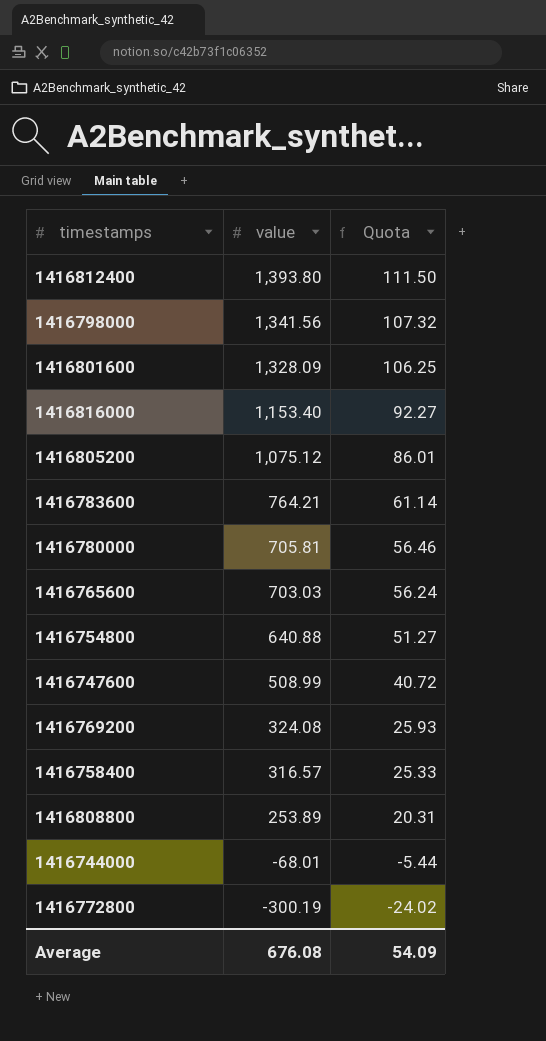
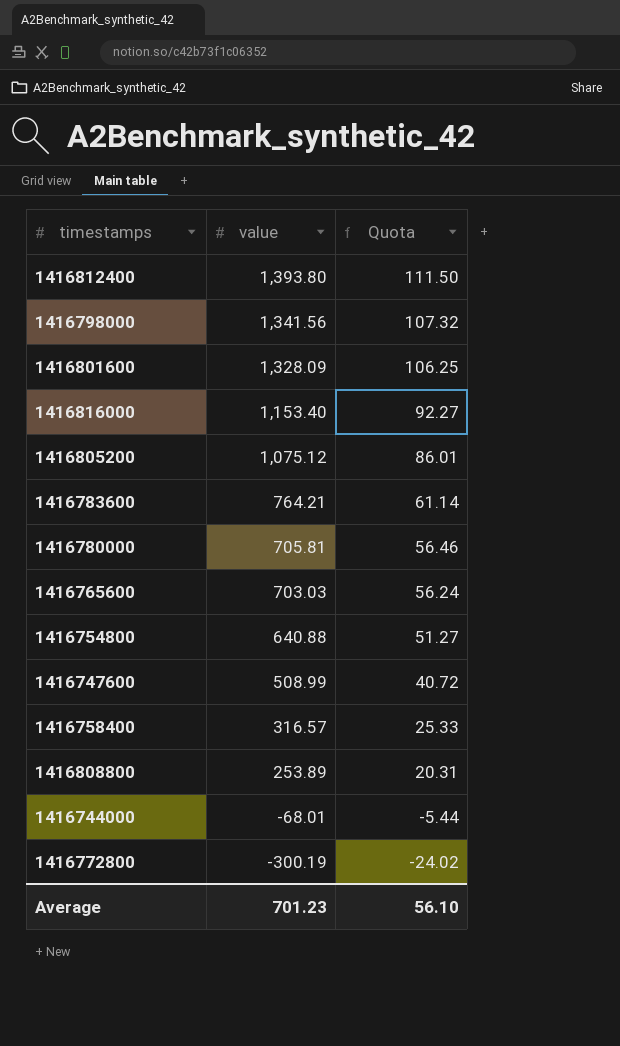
row 1416769200: 324.08 | 25.93 -> none
Average | value: 676.08 -> 701.23
Average | Quota: 54.09 -> 56.10

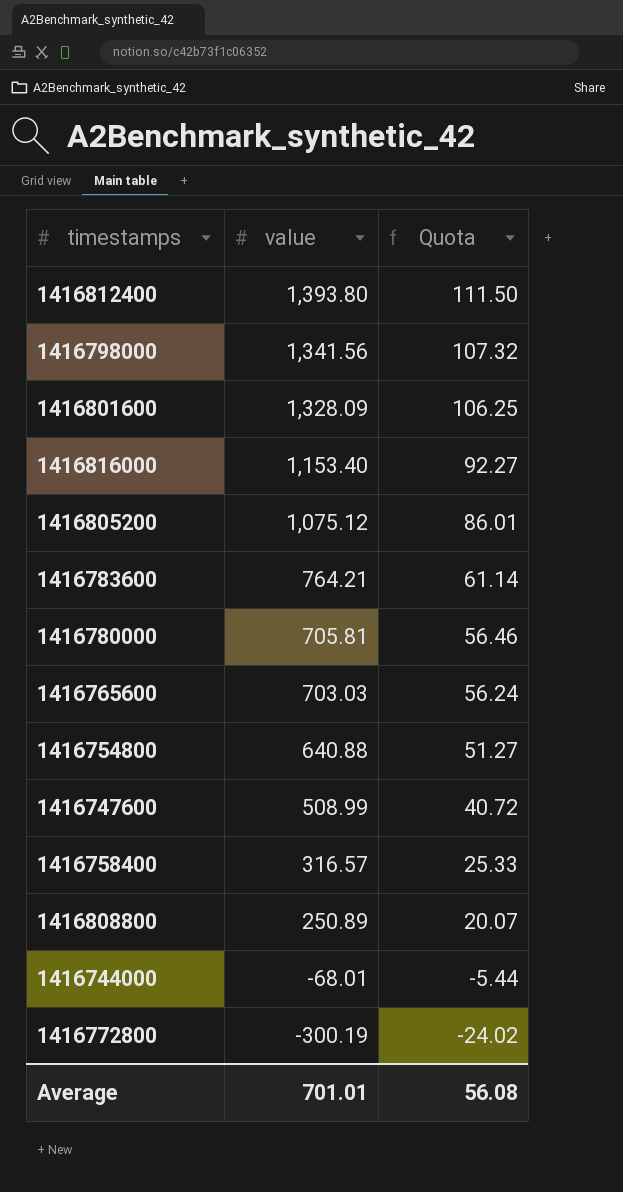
1416808800 | value: 253.89 -> 250.89
1416808800 | Quota: 20.31 -> 20.07
Average | value: 701.23 -> 701.01
Average | Quota: 56.10 -> 56.08

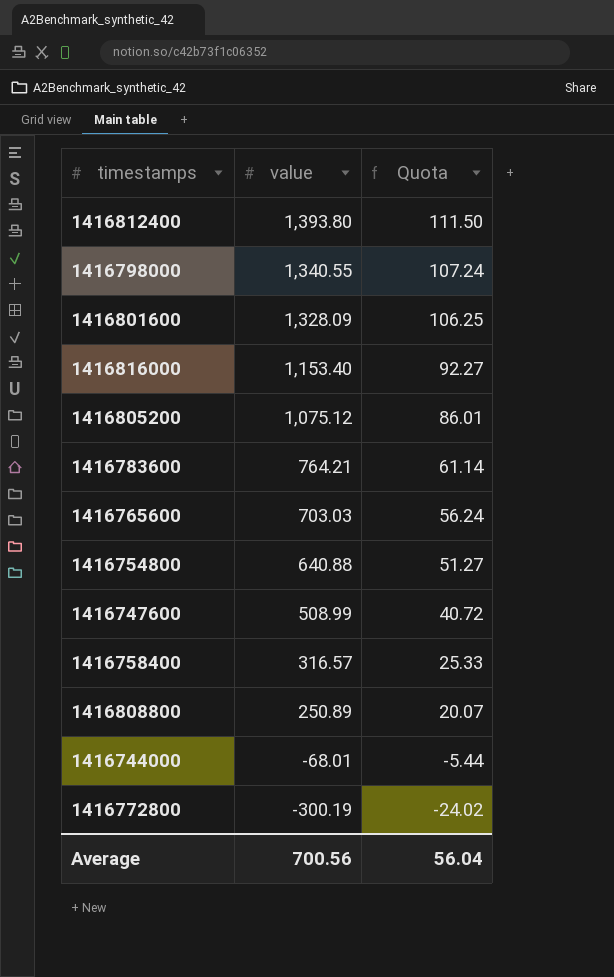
row 1416780000: 705.81 | 56.46 -> none
1416798000 | value: 1,341.56 -> 1,340.55
1416798000 | Quota: 107.32 -> 107.24
Average | value: 701.01 -> 700.56
Average | Quota: 56.08 -> 56.04

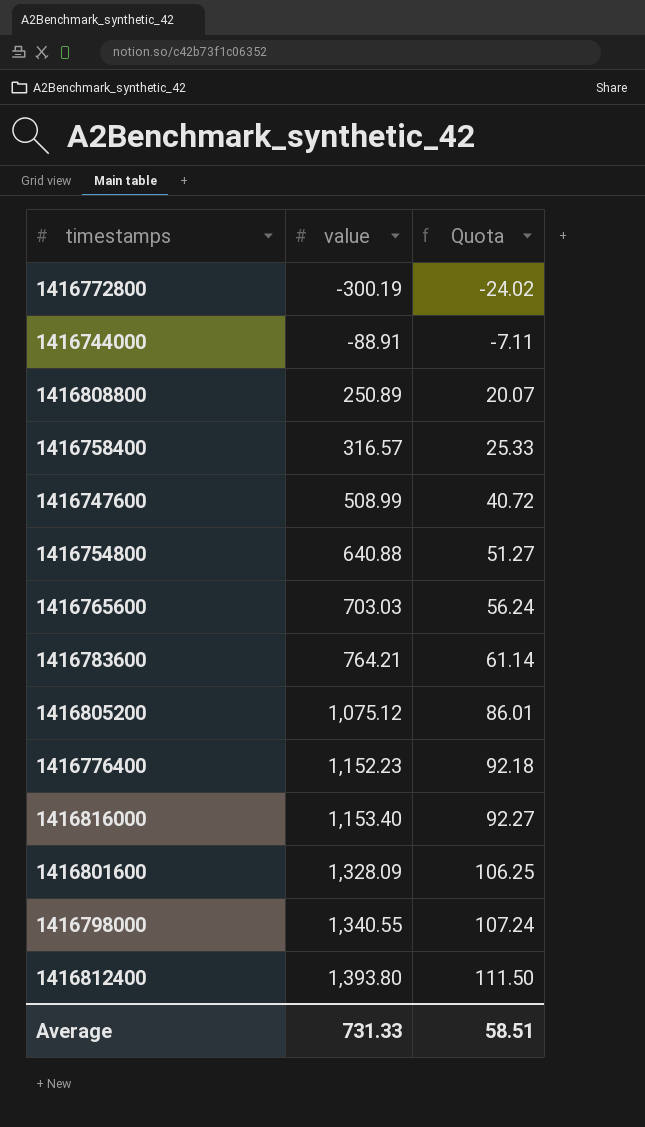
row order: value descending -> value ascending
1416744000 | value: -68.01 -> -88.91
1416744000 | Quota: -5.44 -> -7.11
row 1416776400: none -> 1,152.23 | 92.18
Average | value: 700.56 -> 731.33
Average | Quota: 56.04 -> 58.51

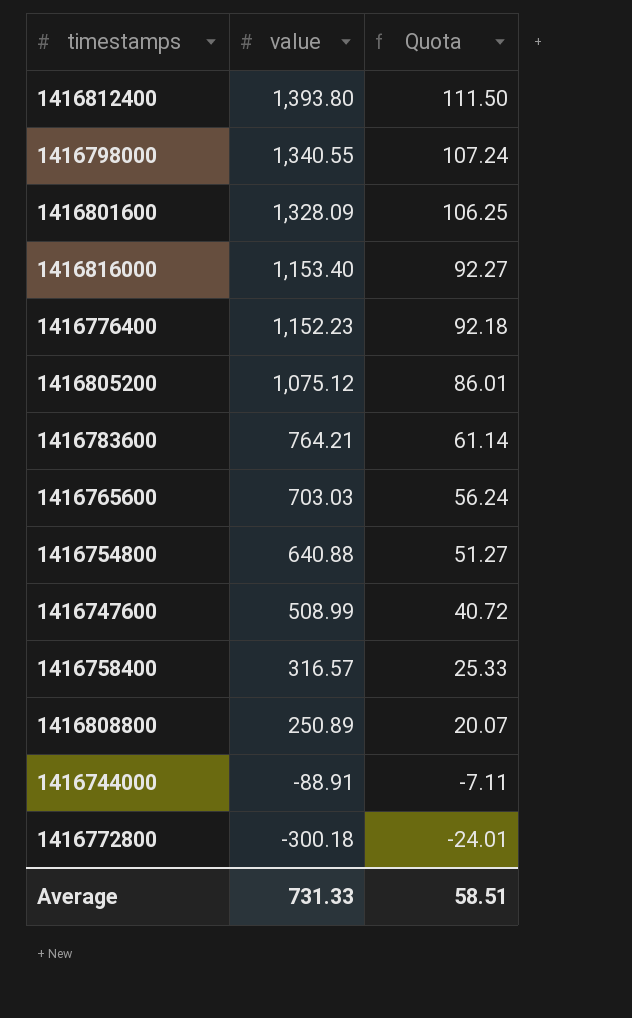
row order: value ascending -> value descending
1416772800 | value: -300.19 -> -300.18
1416772800 | Quota: -24.02 -> -24.01

